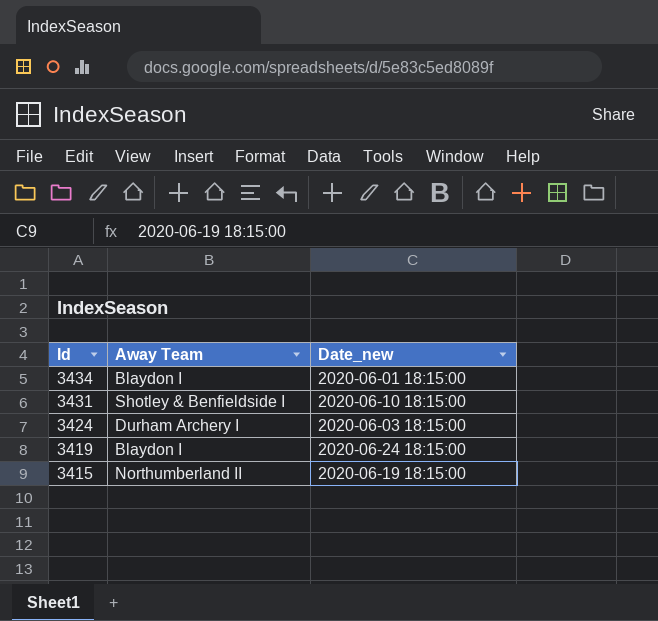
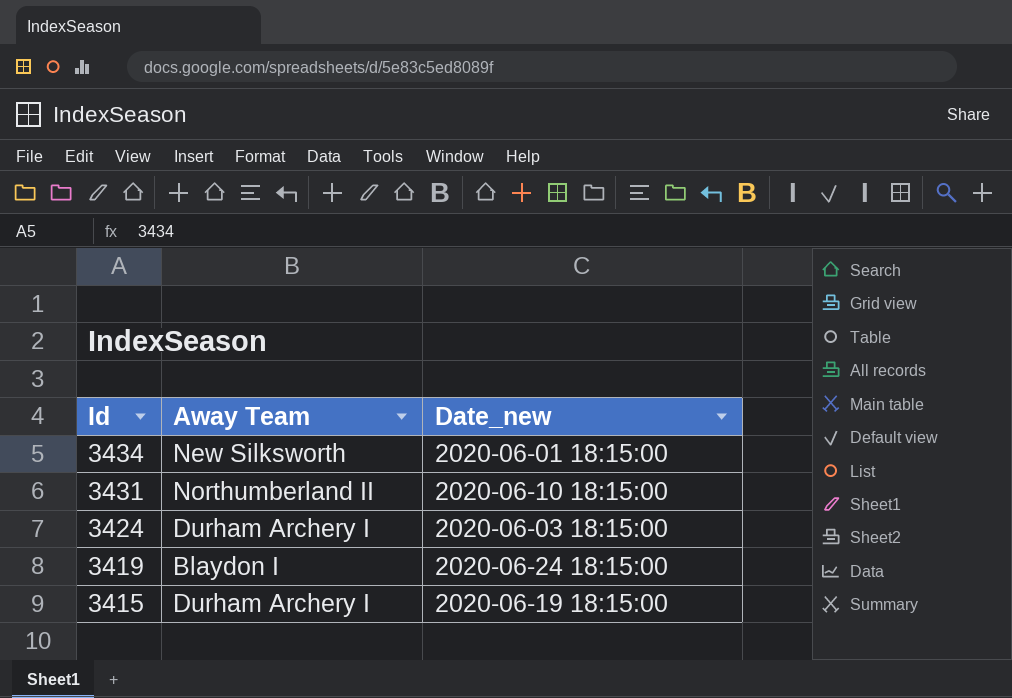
3434 | Away Team: Blaydon I -> New Silksworth
3431 | Away Team: Shotley & Benfieldside I -> Northumberland II
3415 | Away Team: Northumberland II -> Durham Archery I

